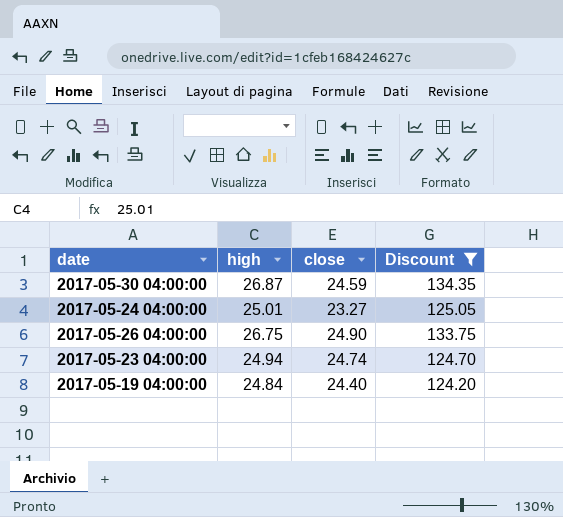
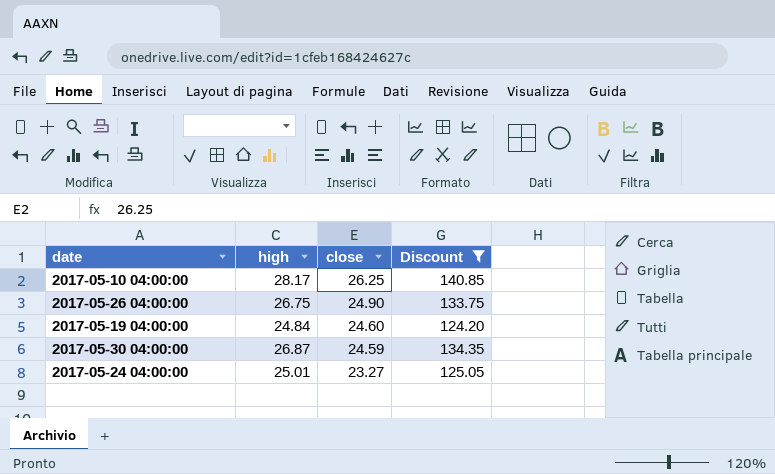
row order: none -> close descending
row 2017-05-23 04:00:00: 24.94 | 24.74 | 124.70 -> none
row 2017-05-10 04:00:00: none -> 28.17 | 26.25 | 140.85
2017-05-19 04:00:00 | close: 24.40 -> 24.60

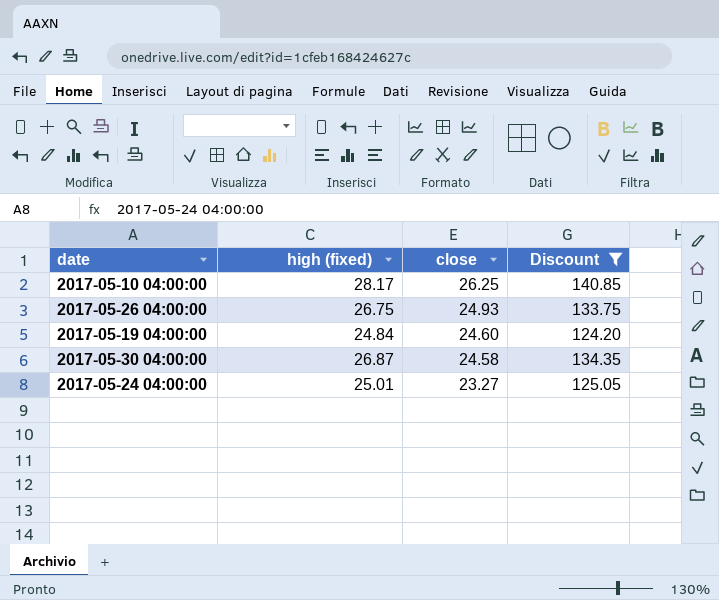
column name: high -> high (fixed)
2017-05-26 04:00:00 | close: 24.90 -> 24.93
2017-05-30 04:00:00 | close: 24.59 -> 24.58

